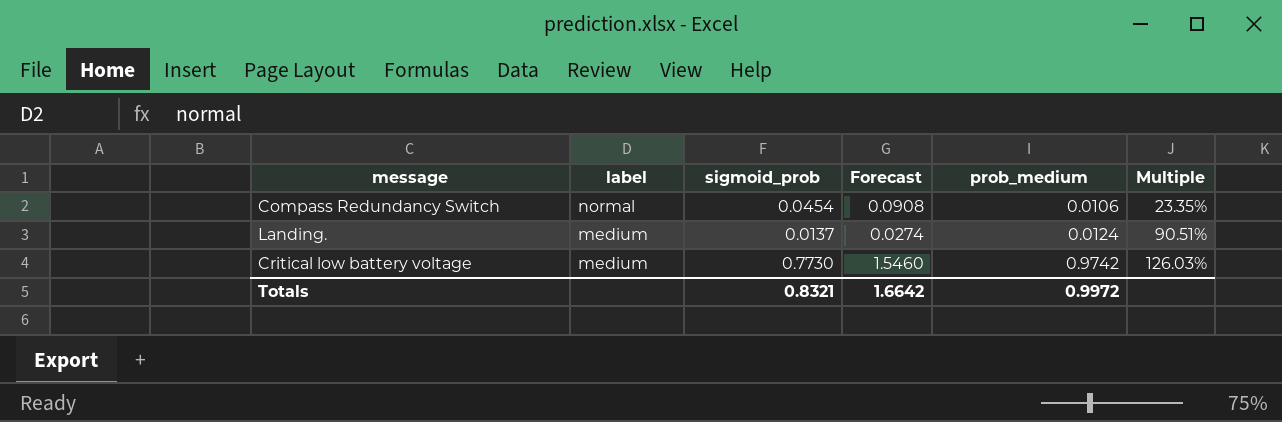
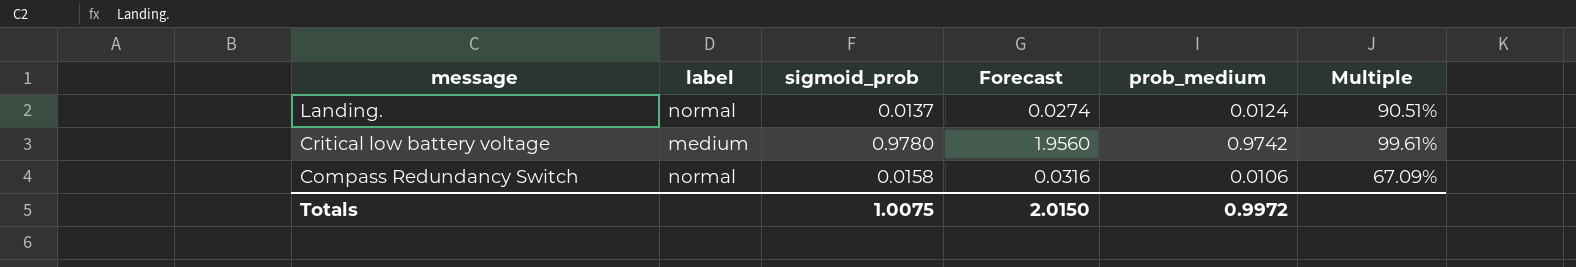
row order: label descending -> message descending
Landing. | label: medium -> normal
Critical low battery voltage | sigmoid_prob: 0.7730 -> 0.9780
Critical low battery voltage | Forecast: 1.5460 -> 1.9560
Critical low battery voltage | Multiple: 126.03% -> 99.61%
Compass Redundancy Switch | sigmoid_prob: 0.0454 -> 0.0158
Compass Redundancy Switch | Forecast: 0.0908 -> 0.0316
Compass Redundancy Switch | Multiple: 23.35% -> 67.09%
Totals | sigmoid_prob: 0.8321 -> 1.0075
Totals | Forecast: 1.6642 -> 2.0150

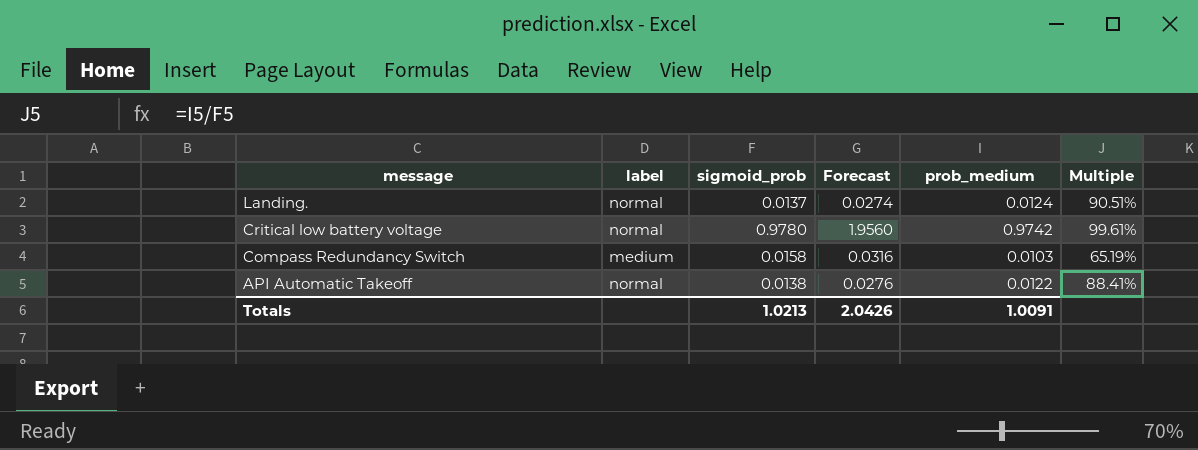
Critical low battery voltage | label: medium -> normal
Compass Redundancy Switch | label: normal -> medium
Compass Redundancy Switch | prob_medium: 0.0106 -> 0.0103
Compass Redundancy Switch | Multiple: 67.09% -> 65.19%
row API Automatic Takeoff: none -> normal | 0.0138 | 0.0276 | 0.0122 | 88.41%
Totals | sigmoid_prob: 1.0075 -> 1.0213
Totals | Forecast: 2.0150 -> 2.0426
Totals | prob_medium: 0.9972 -> 1.0091

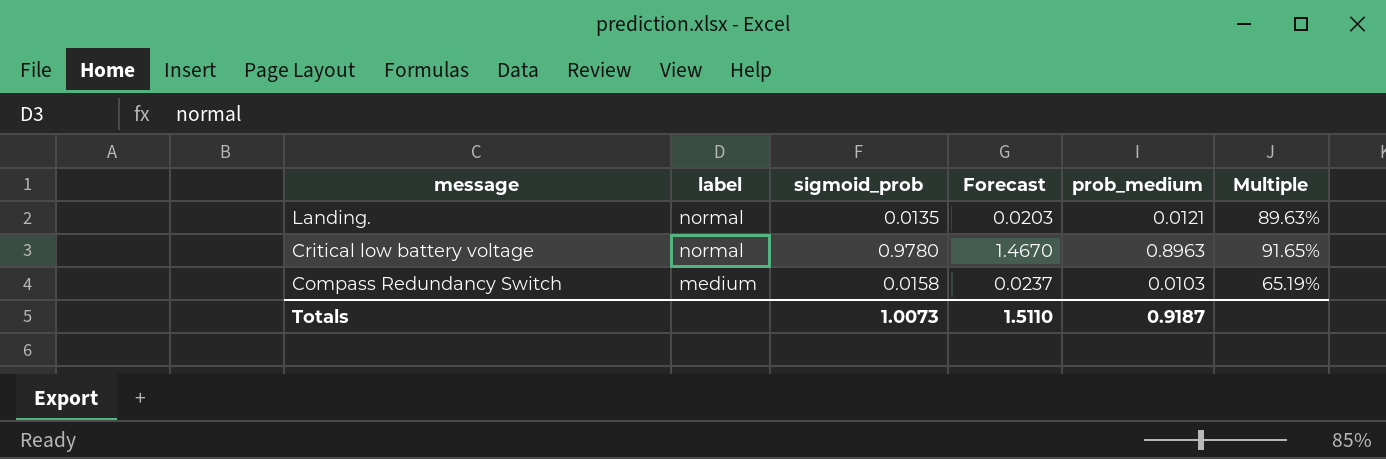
column Forecast | formula: [sigmoid_prob] * 2 -> [sigmoid_prob] * 1.5
row API Automatic Takeoff: normal | 0.0138 | 0.0276 | 0.0122 | 88.41% -> none
Landing. | sigmoid_prob: 0.0137 -> 0.0135
Landing. | prob_medium: 0.0124 -> 0.0121
Landing. | Multiple: 90.51% -> 89.63%
Critical low battery voltage | prob_medium: 0.9742 -> 0.8963
Critical low battery voltage | Multiple: 99.61% -> 91.65%
Totals | sigmoid_prob: 1.0213 -> 1.0073
Totals | Forecast: 2.0426 -> 1.5110
Totals | prob_medium: 1.0091 -> 0.9187

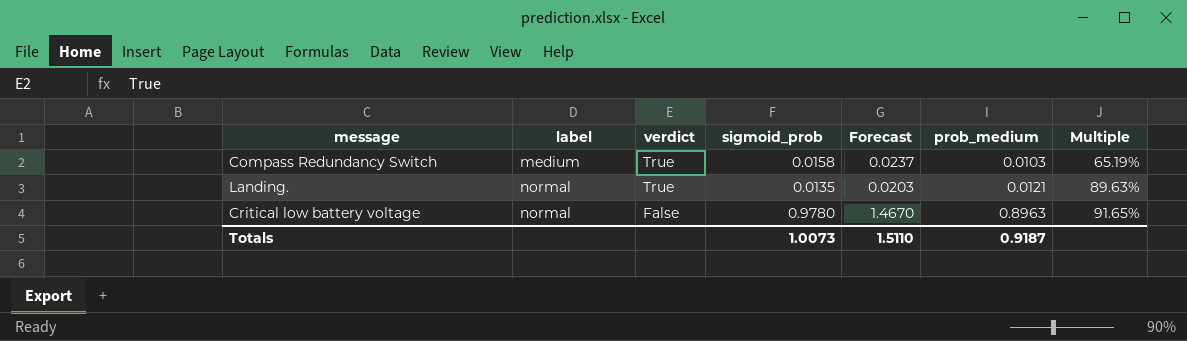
row order: message descending -> label ascending
column verdict | position: none -> 3

